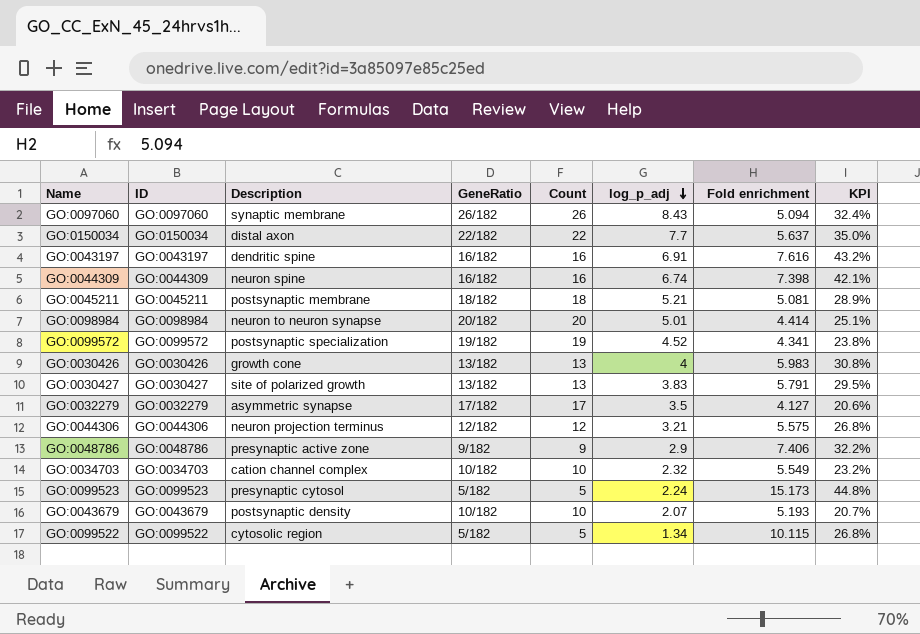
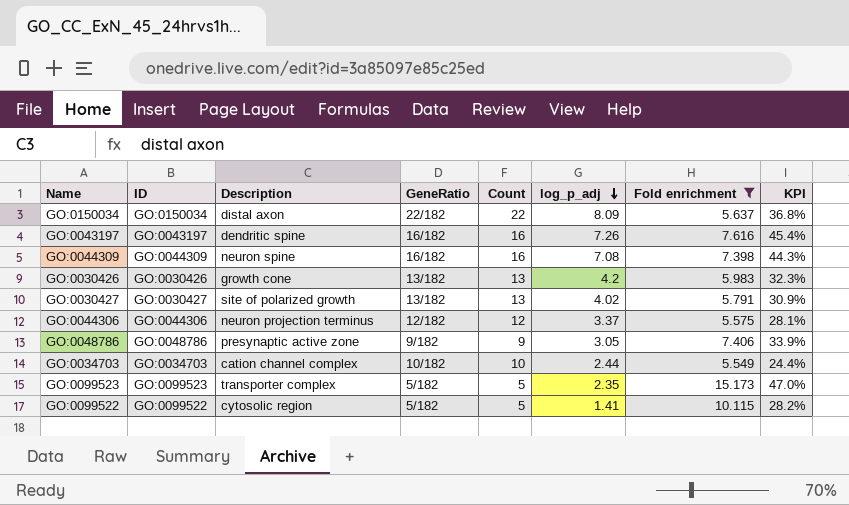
filter: none -> Fold enrichment >= 5.549
GO:0150034 | log_p_adj: 7.7 -> 8.09
GO:0150034 | KPI: 35.0% -> 36.8%
GO:0043197 | log_p_adj: 6.91 -> 7.26
GO:0043197 | KPI: 43.2% -> 45.4%
GO:0044309 | log_p_adj: 6.74 -> 7.08
GO:0044309 | KPI: 42.1% -> 44.3%
GO:0030426 | log_p_adj: 4 -> 4.2
GO:0030426 | KPI: 30.8% -> 32.3%
GO:0030427 | log_p_adj: 3.83 -> 4.02
GO:0030427 | KPI: 29.5% -> 30.9%
GO:0044306 | log_p_adj: 3.21 -> 3.37
GO:0044306 | KPI: 26.8% -> 28.1%
GO:0048786 | log_p_adj: 2.9 -> 3.05
GO:0048786 | KPI: 32.2% -> 33.9%
GO:0034703 | log_p_adj: 2.32 -> 2.44
GO:0034703 | KPI: 23.2% -> 24.4%
GO:0099523 | Description: presynaptic cytosol -> transporter complex
GO:0099523 | log_p_adj: 2.24 -> 2.35
GO:0099523 | KPI: 44.8% -> 47.0%
GO:0099522 | log_p_adj: 1.34 -> 1.41
GO:0099522 | KPI: 26.8% -> 28.2%

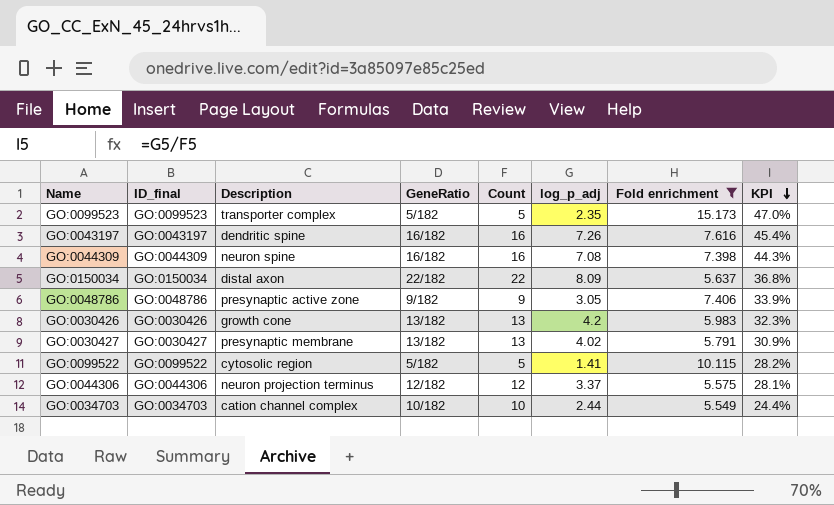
row order: log_p_adj descending -> KPI descending
column name: ID -> ID_final
GO:0030427 | Description: site of polarized growth -> presynaptic membrane

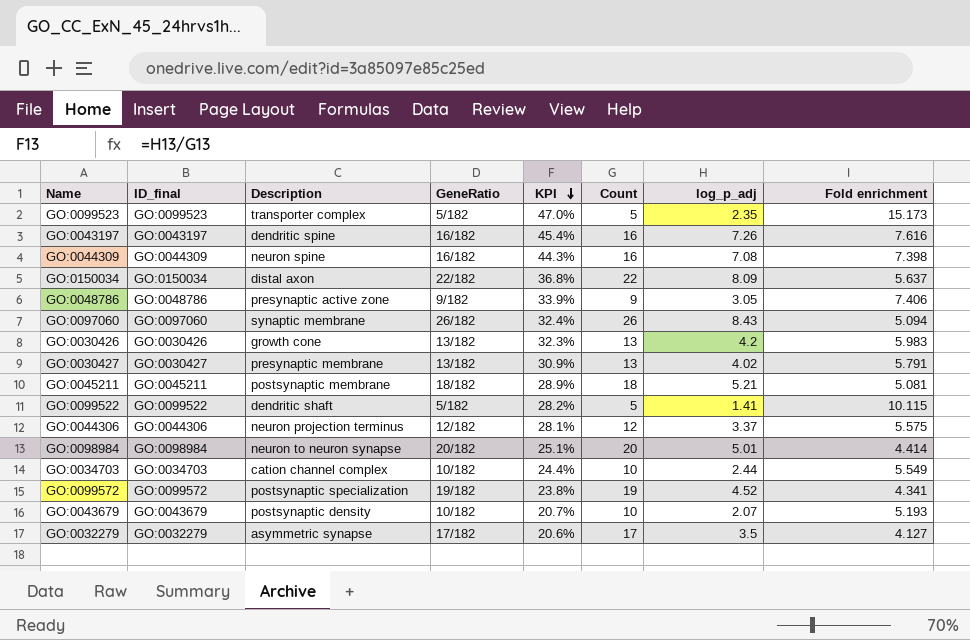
filter: Fold enrichment >= 5.549 -> none
column KPI | position: 8 -> 5
GO:0099522 | Description: cytosolic region -> dendritic shaft

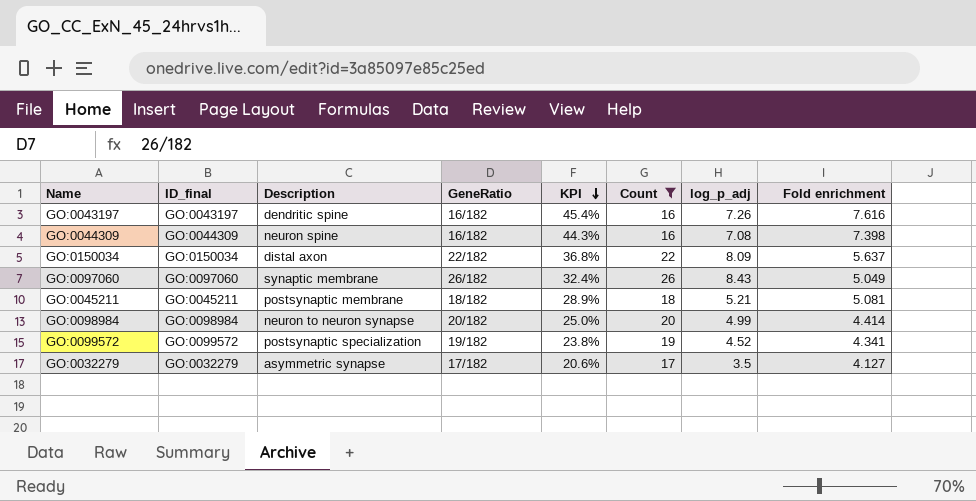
filter: none -> Count >= 16
GO:0097060 | Fold enrichment: 5.094 -> 5.049
GO:0098984 | KPI: 25.1% -> 25.0%
GO:0098984 | log_p_adj: 5.01 -> 4.99

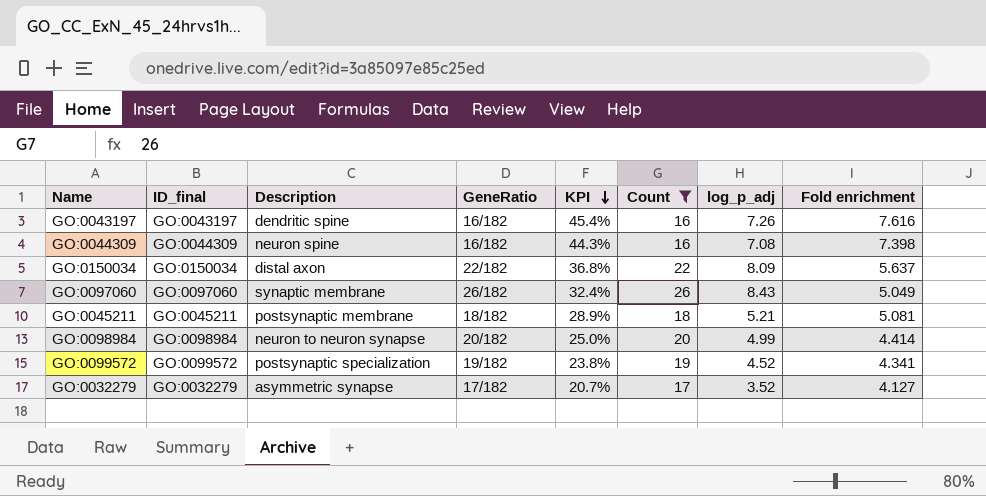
GO:0032279 | KPI: 20.6% -> 20.7%
GO:0032279 | log_p_adj: 3.5 -> 3.52

